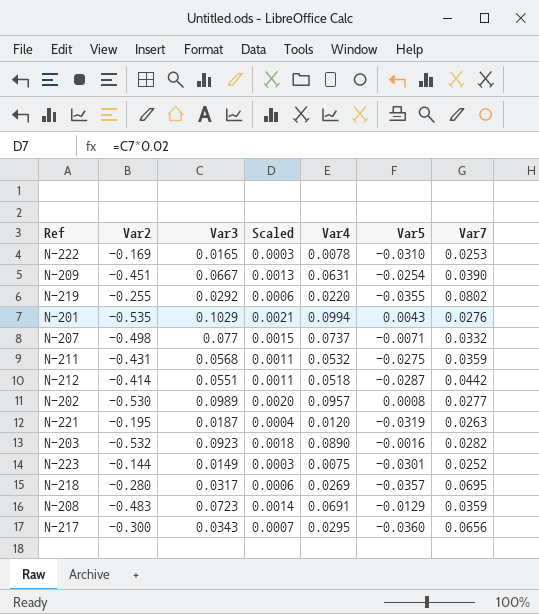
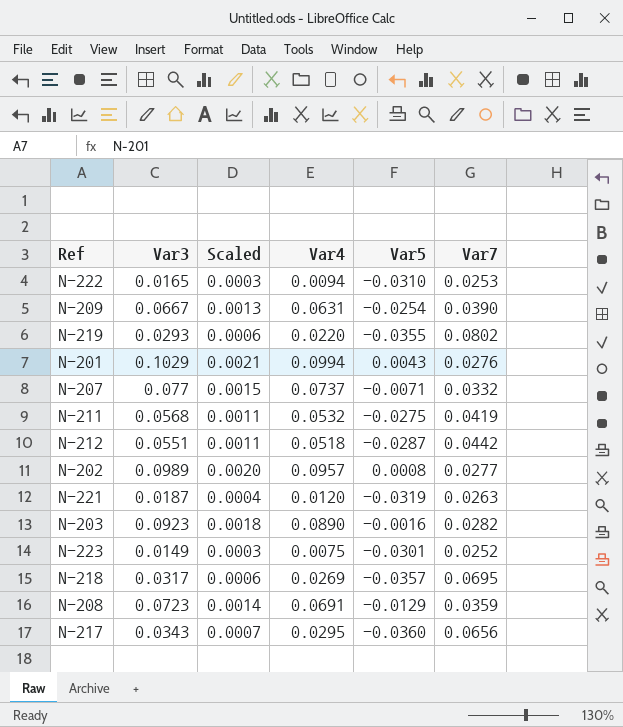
column Var2 | position: 2 -> none
N-222 | Var4: 0.0078 -> 0.0094
N-219 | Var3: 0.0292 -> 0.0293
N-211 | Var7: 0.0359 -> 0.0419

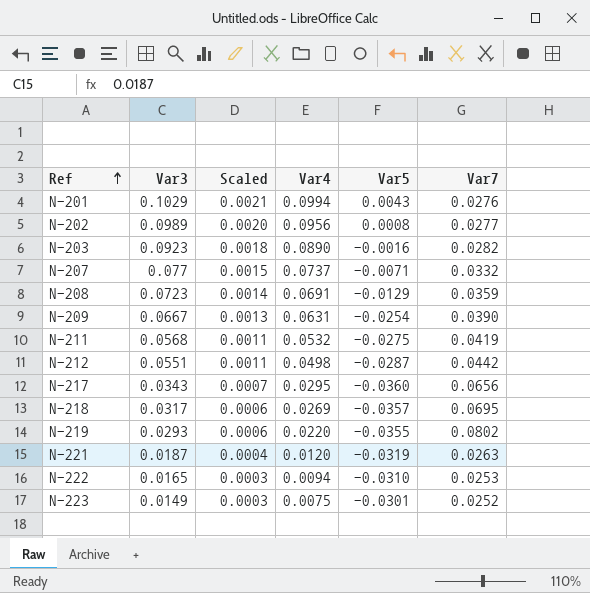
row order: none -> Ref ascending
N-202 | Var4: 0.0957 -> 0.0956
N-212 | Var4: 0.0518 -> 0.0498

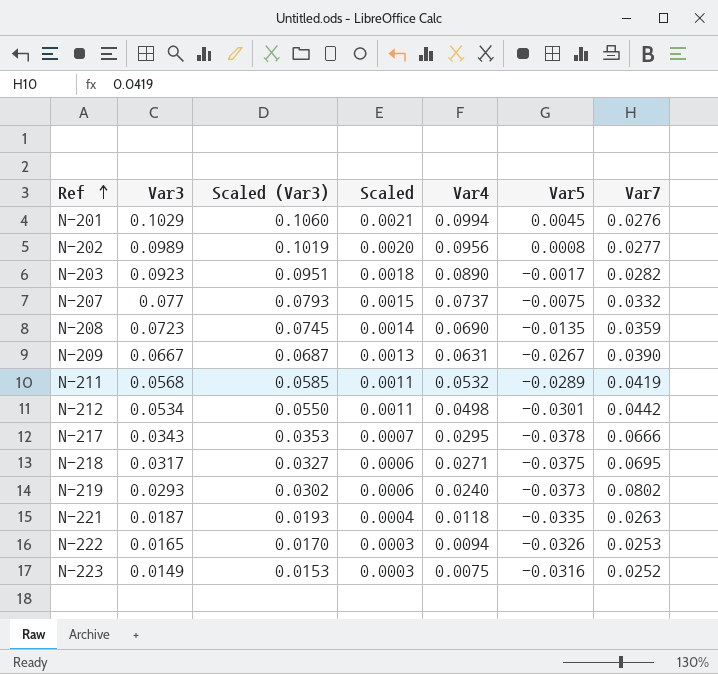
column Scaled (Var3) | formula: none -> [Var3] * 1.03
N-201 | Var5: 0.0043 -> 0.0045
N-203 | Var5: -0.0016 -> -0.0017
N-207 | Var5: -0.0071 -> -0.0075
N-208 | Var4: 0.0691 -> 0.0690
N-208 | Var5: -0.0129 -> -0.0135
N-209 | Var5: -0.0254 -> -0.0267
N-211 | Var5: -0.0275 -> -0.0289
N-212 | Var3: 0.0551 -> 0.0534
N-212 | Var5: -0.0287 -> -0.0301
N-217 | Var5: -0.0360 -> -0.0378
N-217 | Var7: 0.0656 -> 0.0666
N-218 | Var4: 0.0269 -> 0.0271
N-218 | Var5: -0.0357 -> -0.0375
N-219 | Var4: 0.0220 -> 0.0240
N-219 | Var5: -0.0355 -> -0.0373
N-221 | Var4: 0.0120 -> 0.0118
N-221 | Var5: -0.0319 -> -0.0335
N-222 | Var5: -0.0310 -> -0.0326
N-223 | Var5: -0.0301 -> -0.0316

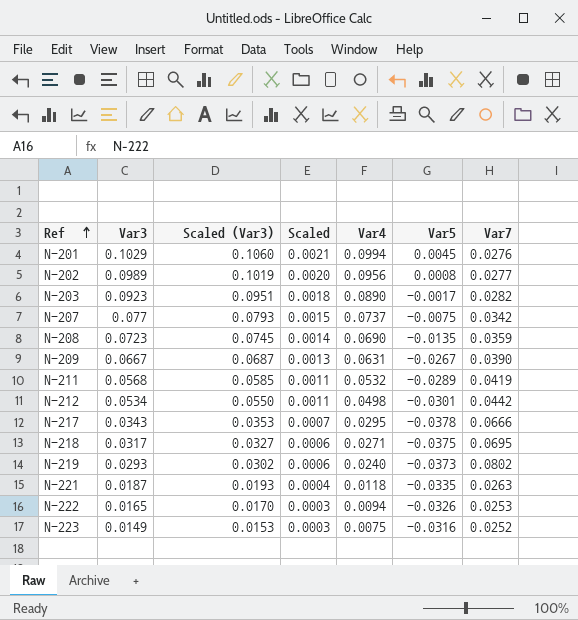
N-207 | Var7: 0.0332 -> 0.0342

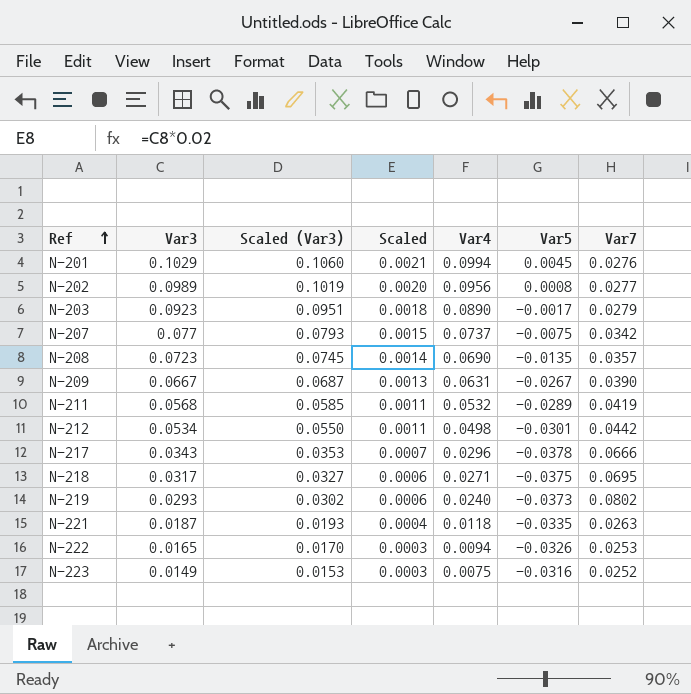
N-203 | Var7: 0.0282 -> 0.0279
N-208 | Var7: 0.0359 -> 0.0357
N-217 | Var4: 0.0295 -> 0.0296

